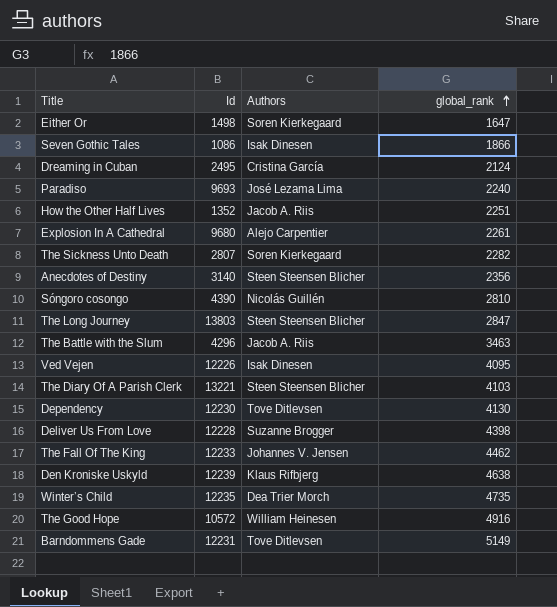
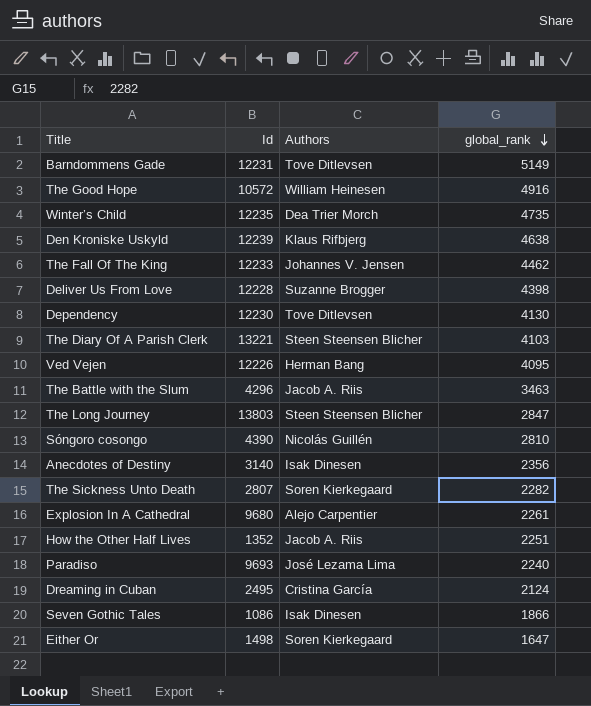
row order: global_rank ascending -> global_rank descending
Ved Vejen | Authors: Isak Dinesen -> Herman Bang
Anecdotes of Destiny | Authors: Steen Steensen Blicher -> Isak Dinesen

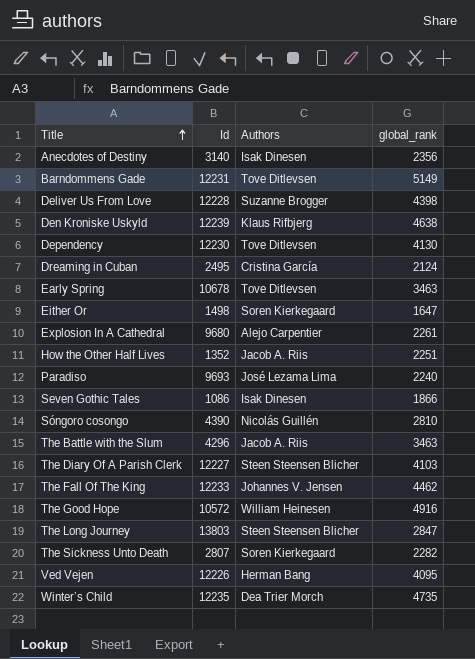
row order: global_rank descending -> Title ascending
row Early Spring: none -> 10678 | Tove Ditlevsen | 3463
The Diary Of A Parish Clerk | Id: 13221 -> 12227

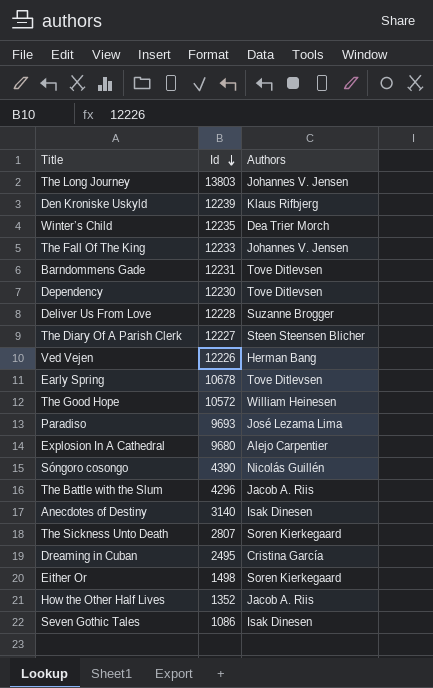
row order: Title ascending -> Id descending
column global_rank | position: 4 -> none
The Long Journey | Authors: Steen Steensen Blicher -> Johannes V. Jensen

